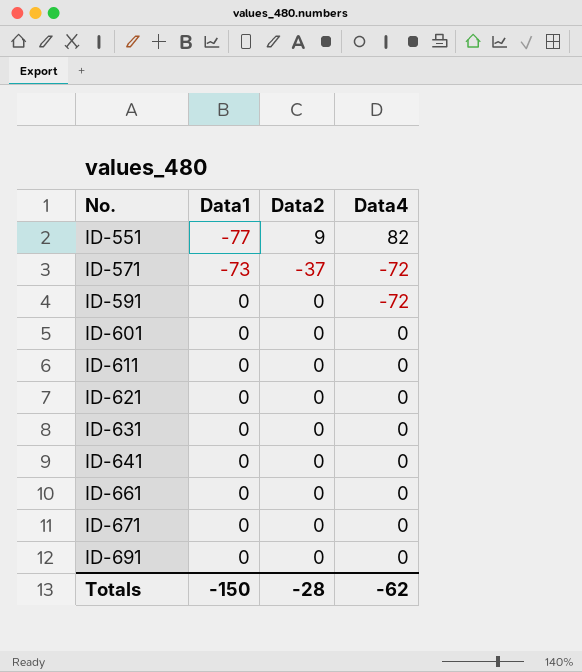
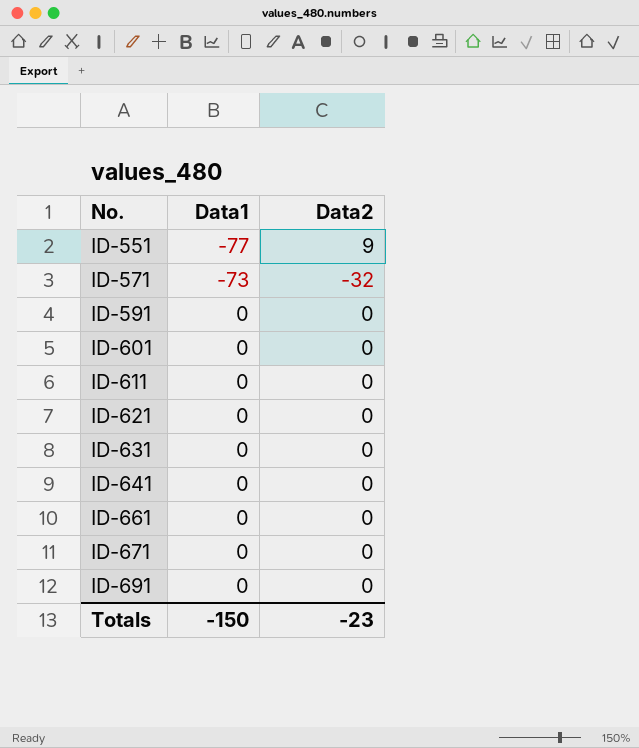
column Data4 | position: 4 -> none
ID-571 | Data2: -37 -> -32
Totals | Data2: -28 -> -23

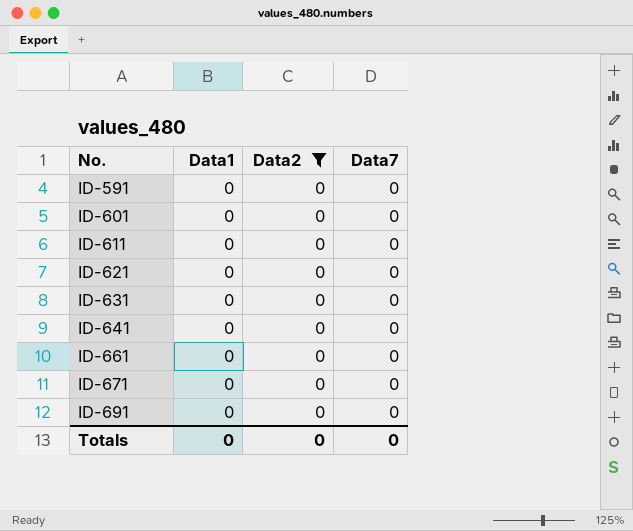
filter: none -> Data2 = 0
column Data7 | position: none -> 4
Totals | Data1: -150 -> 0
Totals | Data2: -23 -> 0

